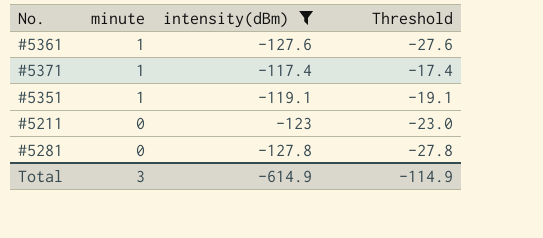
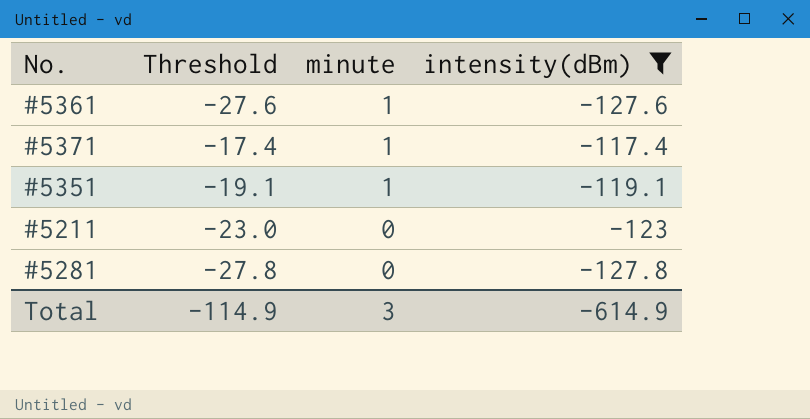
column Threshold | position: 4 -> 2

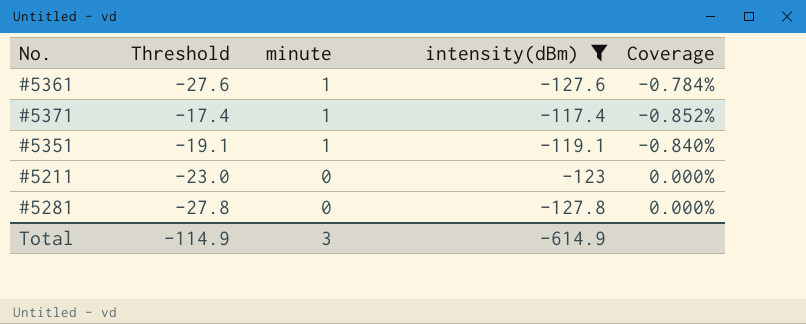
column Coverage | formula: none -> [minute] / [intensity(dBm)]

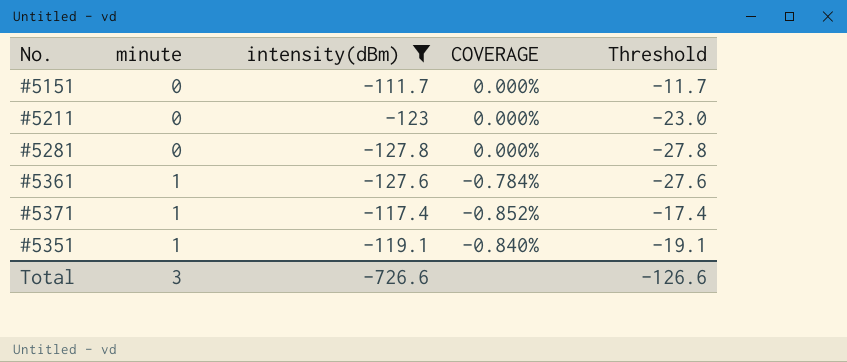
row order: minute descending -> minute ascending
column name: Coverage -> COVERAGE
column Threshold | position: 2 -> 5
row #5151: none -> 0 | -111.7 | 0.000% | -11.7
Total | intensity(dBm): -614.9 -> -726.6
Total | Threshold: -114.9 -> -126.6

